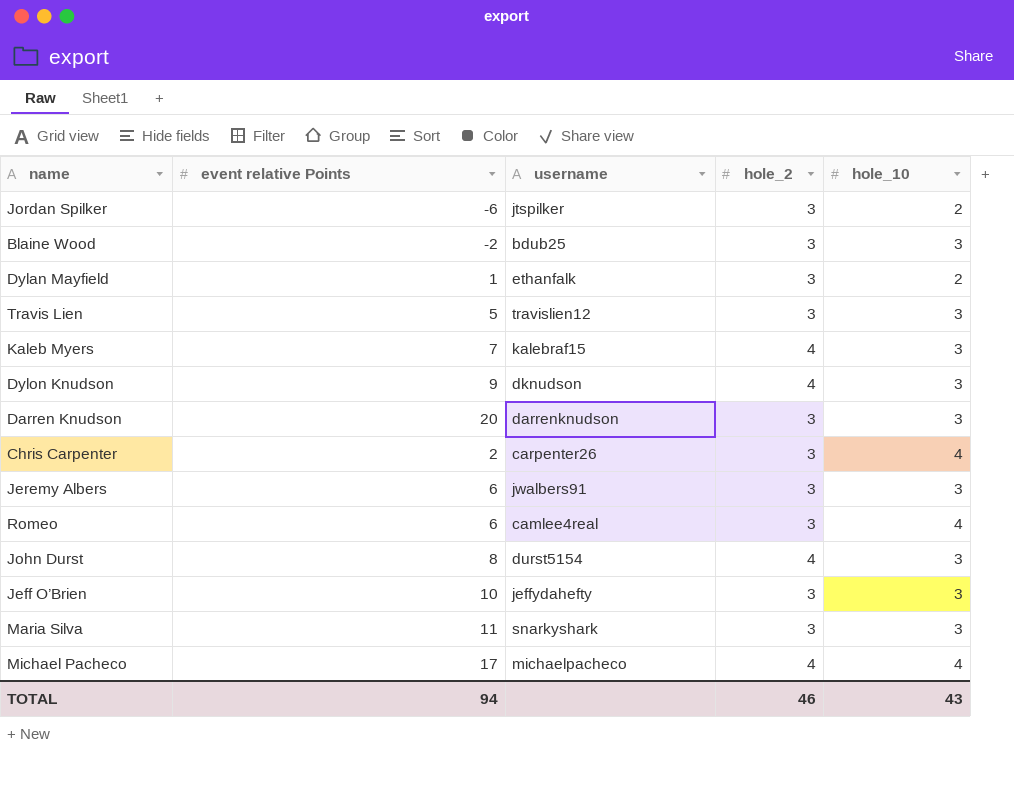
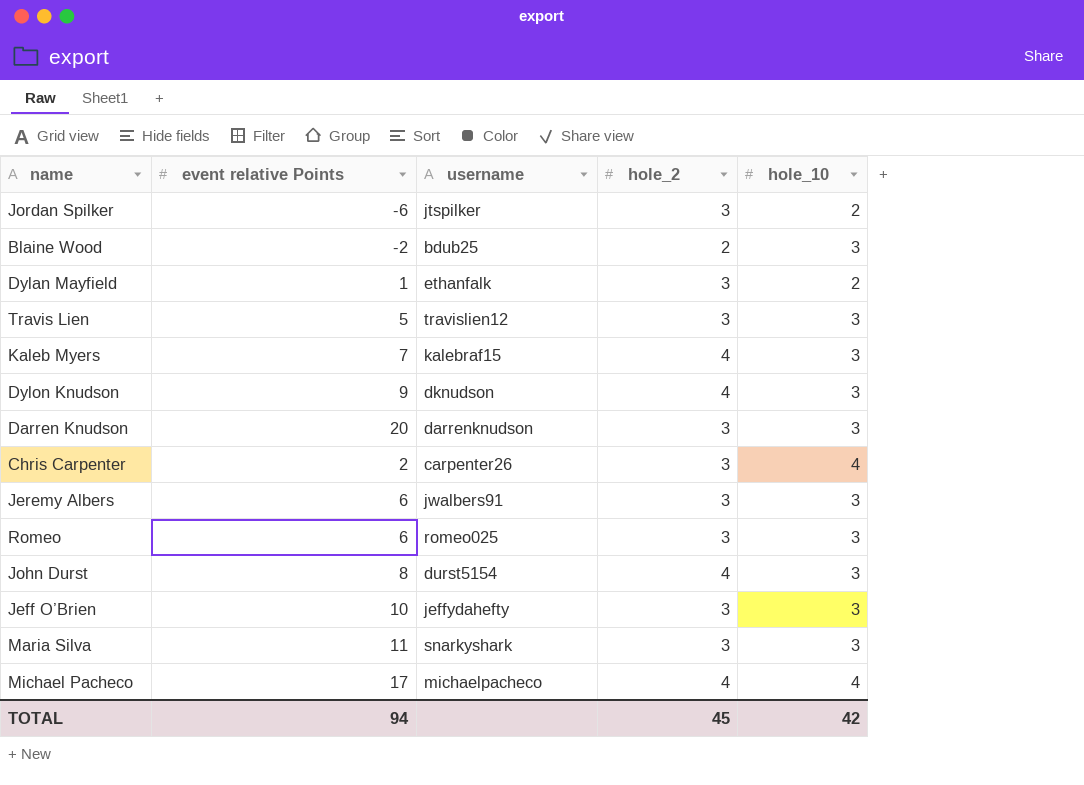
Blaine Wood | hole_2: 3 -> 2
Romeo | username: camlee4real -> romeo025
Romeo | hole_10: 4 -> 3
TOTAL | hole_2: 46 -> 45
TOTAL | hole_10: 43 -> 42

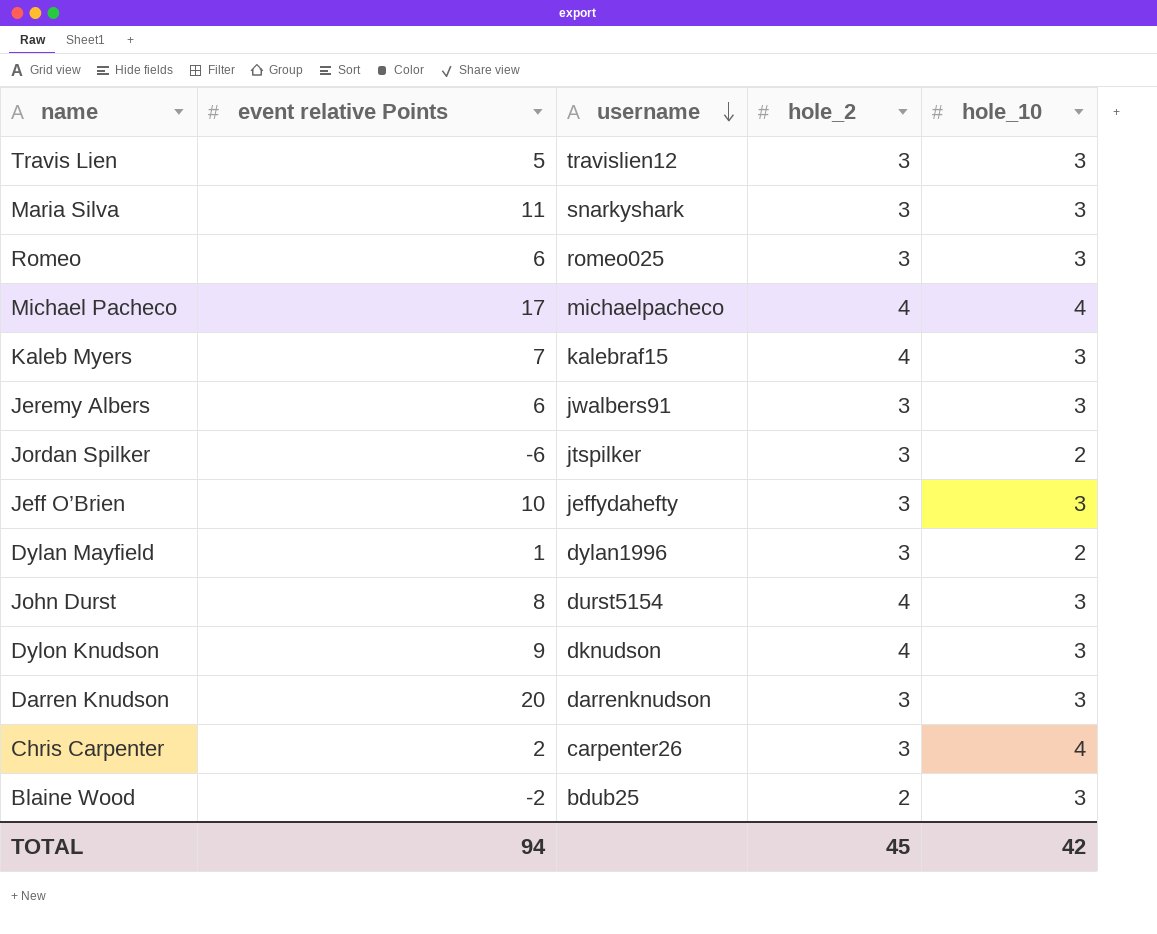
row order: none -> username descending
Dylan Mayfield | username: ethanfalk -> dylan1996

